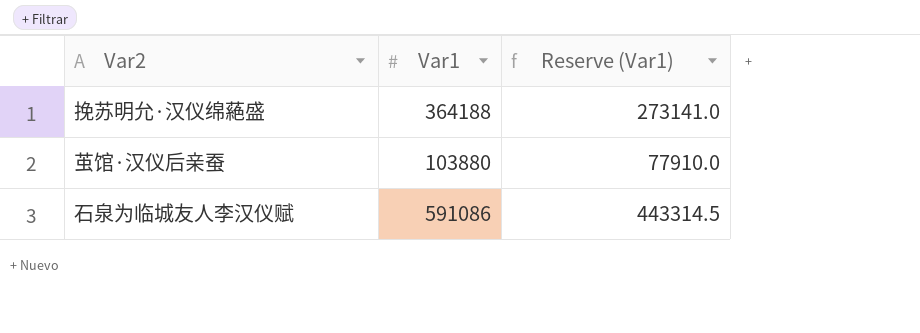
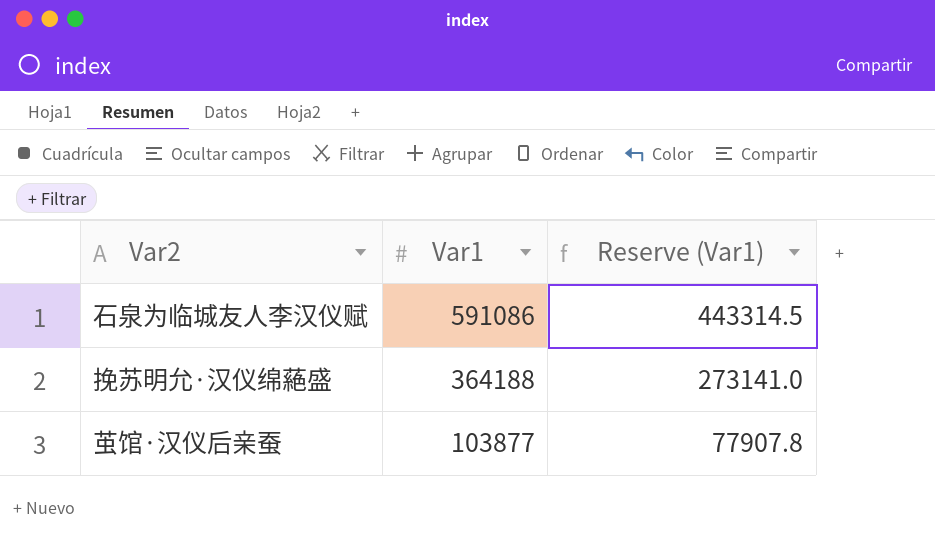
row order: none -> Var1 descending
茧馆·汉仪后亲蚕 | Var1: 103880 -> 103877
茧馆·汉仪后亲蚕 | Reserve (Var1): 77910.0 -> 77907.8

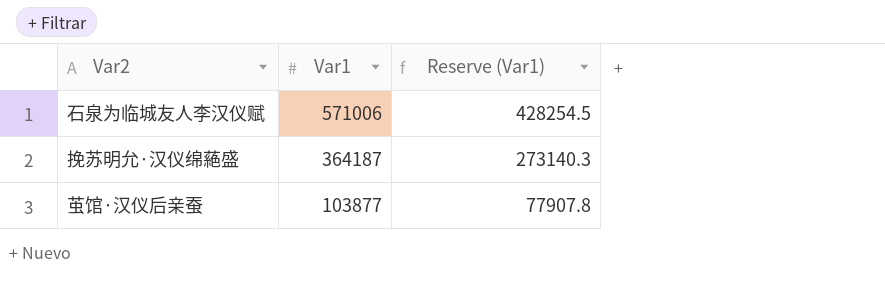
石泉为临城友人李汉仪赋 | Var1: 591086 -> 571006
石泉为临城友人李汉仪赋 | Reserve (Var1): 443314.5 -> 428254.5
挽苏明允·汉仪绵蕝盛 | Var1: 364188 -> 364187
挽苏明允·汉仪绵蕝盛 | Reserve (Var1): 273141.0 -> 273140.3

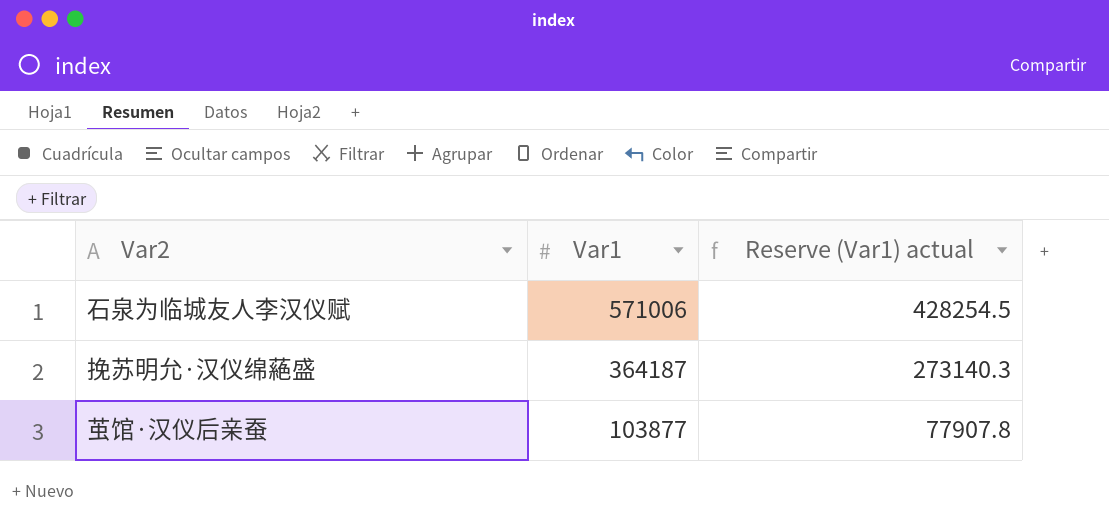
column name: Reserve (Var1) -> Reserve (Var1) actual

